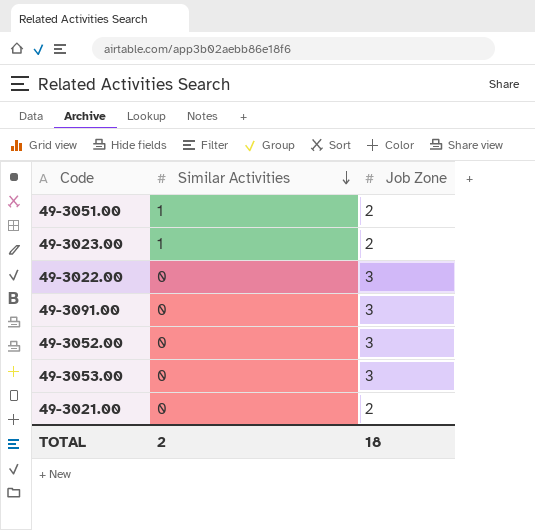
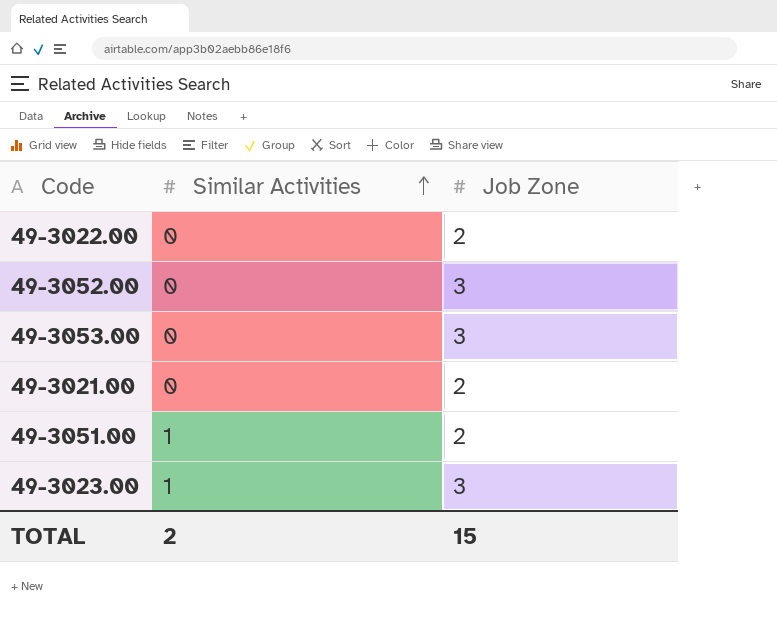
row order: Similar Activities descending -> Similar Activities ascending
row 49-3091.00: 0 | 3 -> none
49-3022.00 | Job Zone: 3 -> 2
49-3023.00 | Job Zone: 2 -> 3
TOTAL | Job Zone: 18 -> 15

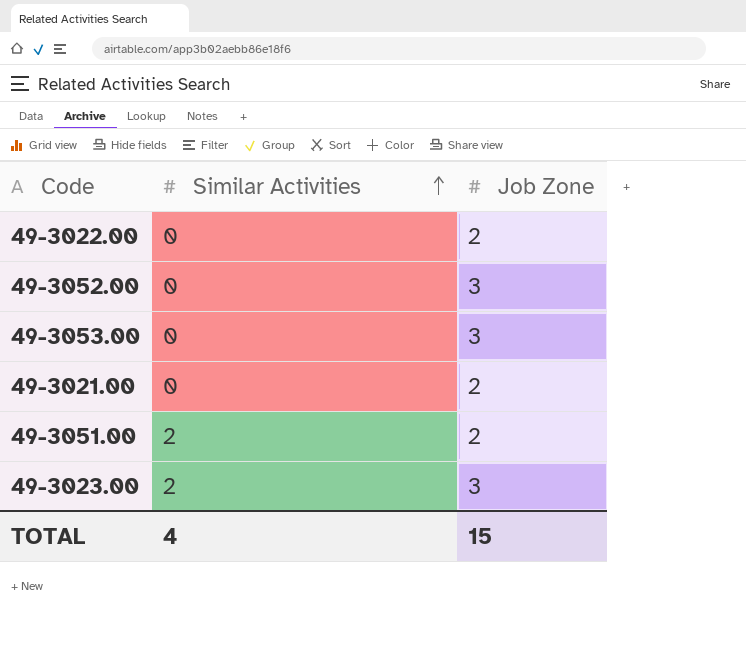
49-3051.00 | Similar Activities: 1 -> 2
49-3023.00 | Similar Activities: 1 -> 2
TOTAL | Similar Activities: 2 -> 4

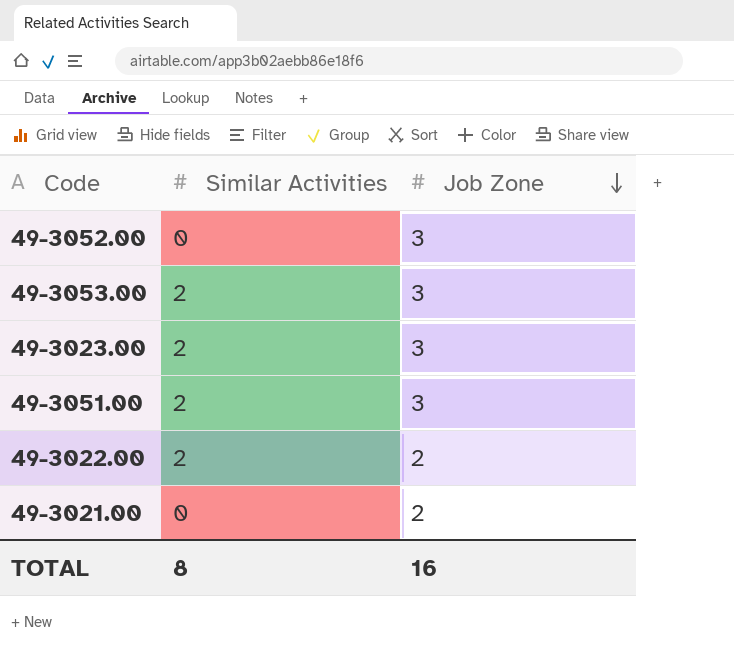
row order: Similar Activities ascending -> Job Zone descending
49-3053.00 | Similar Activities: 0 -> 2
49-3051.00 | Job Zone: 2 -> 3
49-3022.00 | Similar Activities: 0 -> 2
TOTAL | Similar Activities: 4 -> 8
TOTAL | Job Zone: 15 -> 16

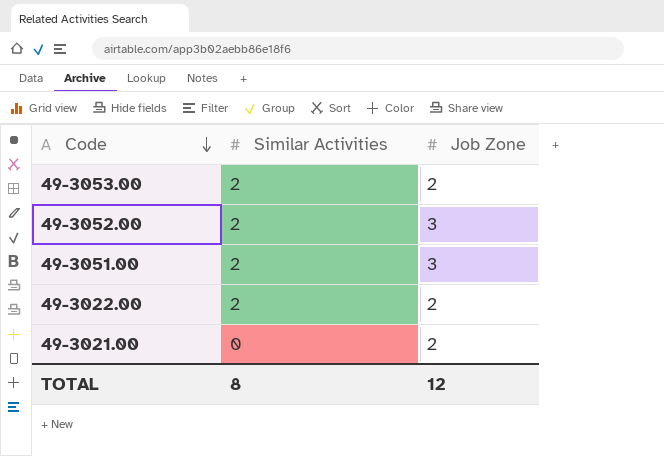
row order: Job Zone descending -> Code descending
row 49-3023.00: 2 | 3 -> none
49-3053.00 | Job Zone: 3 -> 2
49-3052.00 | Similar Activities: 0 -> 2
TOTAL | Job Zone: 16 -> 12

